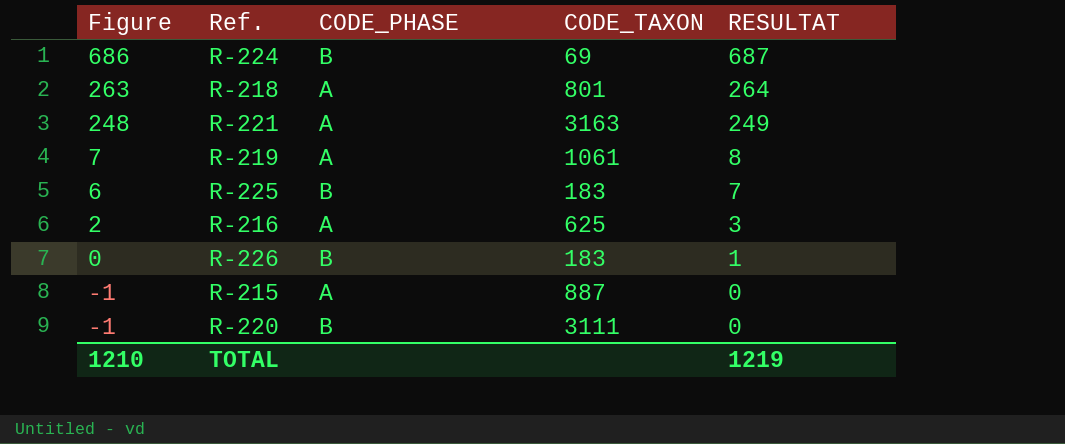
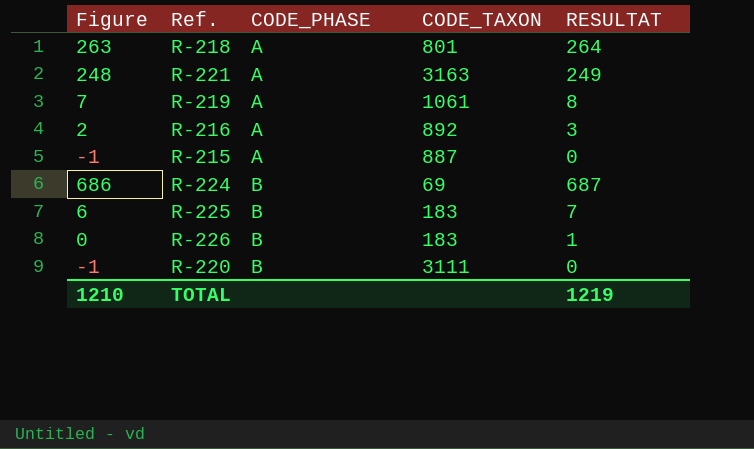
row order: Figure descending -> CODE_PHASE ascending
R-216 | CODE_TAXON: 625 -> 892

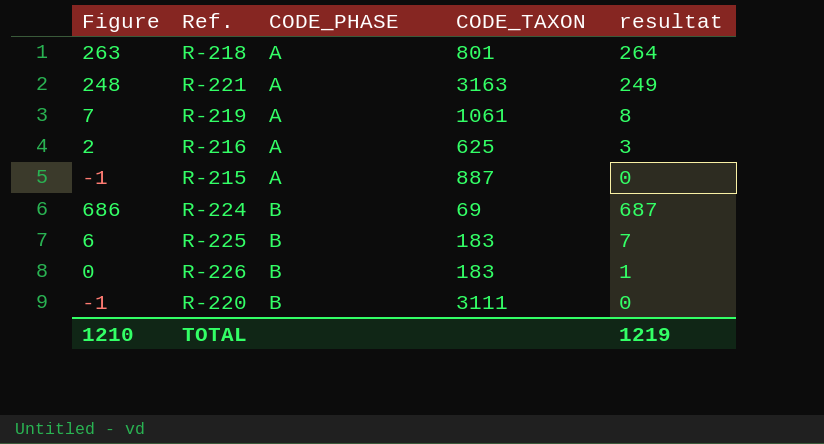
column name: RESULTAT -> resultat
R-216 | CODE_TAXON: 892 -> 625

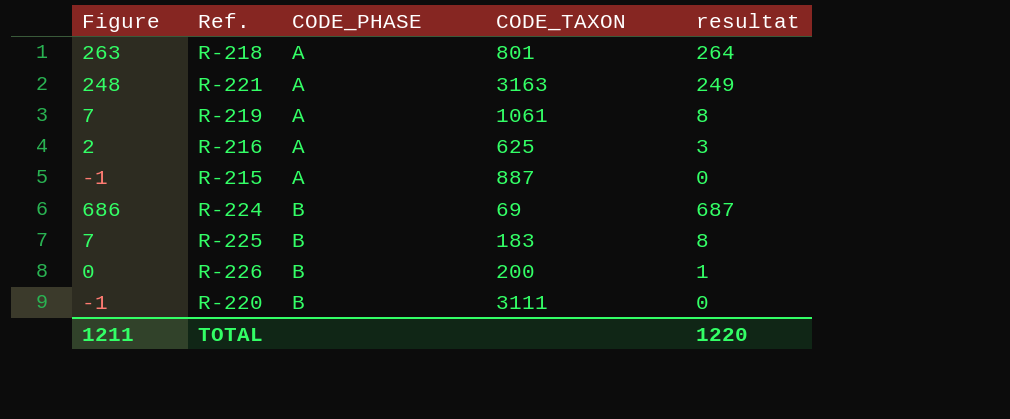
R-225 | Figure: 6 -> 7
R-225 | resultat: 7 -> 8
R-226 | CODE_TAXON: 183 -> 200
TOTAL | Figure: 1210 -> 1211
TOTAL | resultat: 1219 -> 1220

